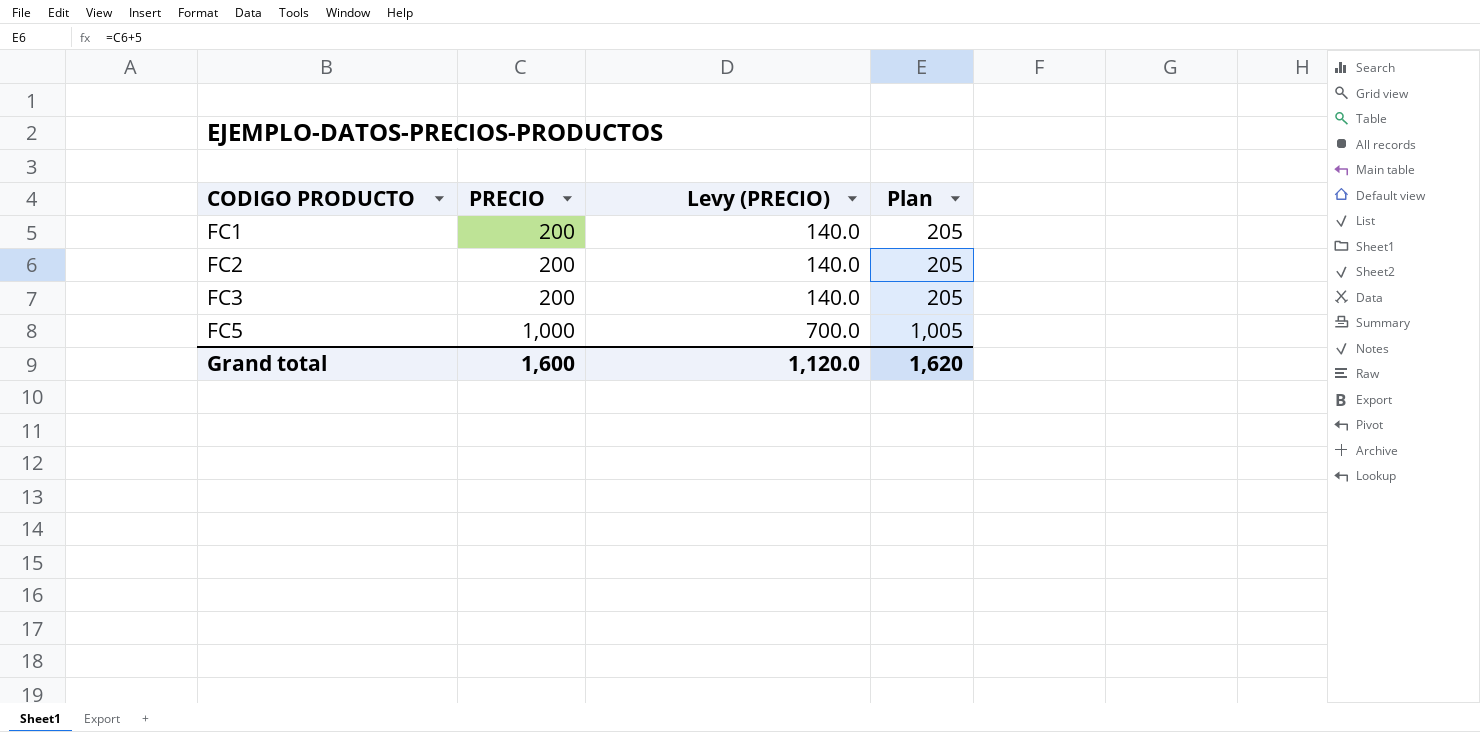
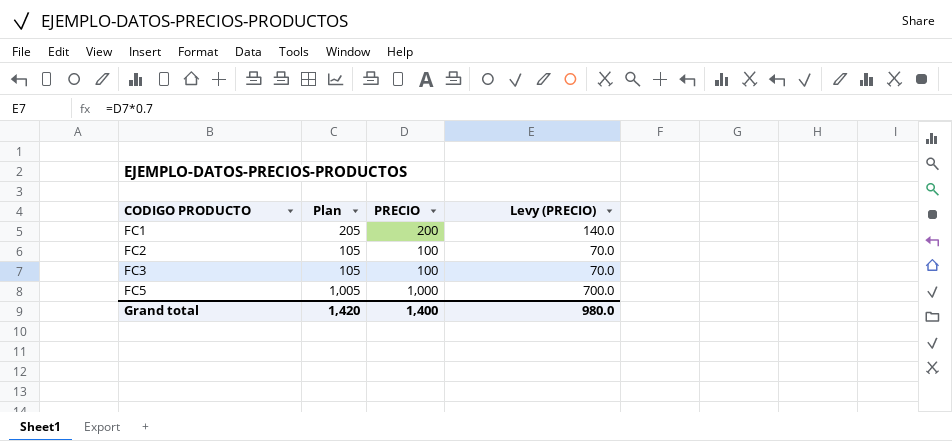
column Plan | position: 4 -> 2
FC2 | Plan: 205 -> 105
FC2 | PRECIO: 200 -> 100
FC2 | Levy (PRECIO): 140.0 -> 70.0
FC3 | Plan: 205 -> 105
FC3 | PRECIO: 200 -> 100
FC3 | Levy (PRECIO): 140.0 -> 70.0
Grand total | Plan: 1,620 -> 1,420
Grand total | PRECIO: 1,600 -> 1,400
Grand total | Levy (PRECIO): 1,120.0 -> 980.0

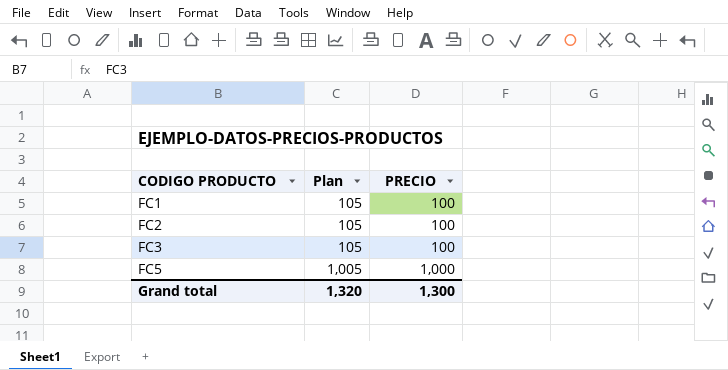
column Levy (PRECIO) | formula: [PRECIO] * 0.7 -> none
FC1 | Plan: 205 -> 105
FC1 | PRECIO: 200 -> 100
Grand total | Plan: 1,420 -> 1,320
Grand total | PRECIO: 1,400 -> 1,300

